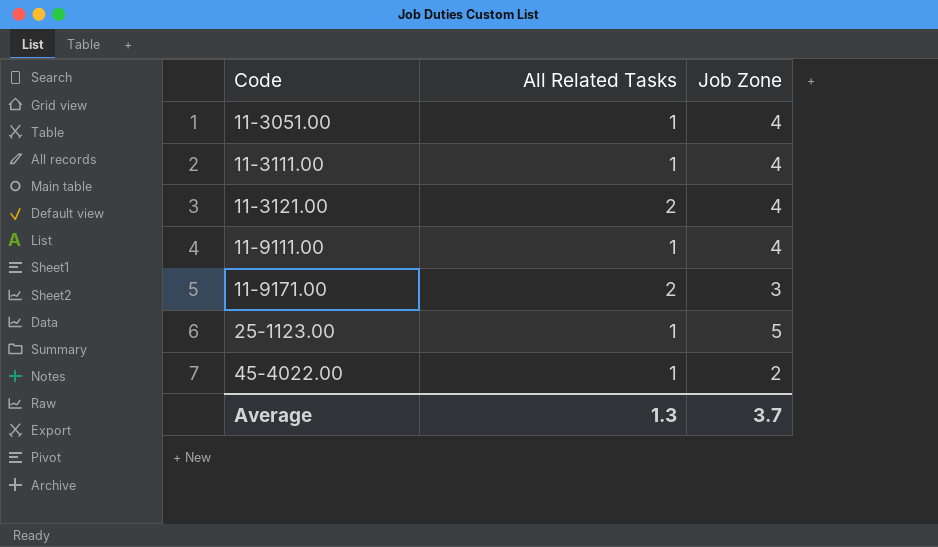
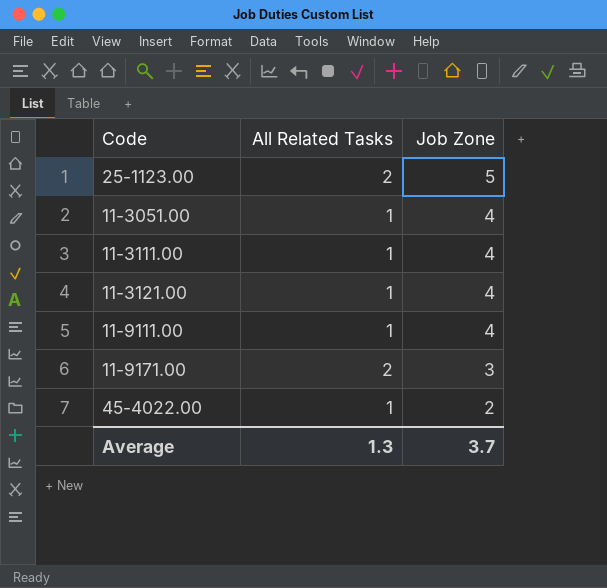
row order: Code ascending -> Job Zone descending
25-1123.00 | All Related Tasks: 1 -> 2
11-3121.00 | All Related Tasks: 2 -> 1

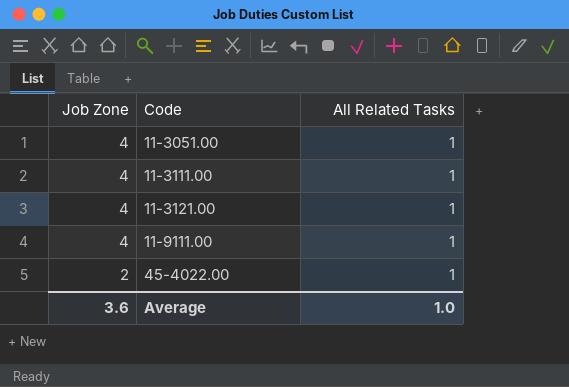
column Job Zone | position: 3 -> 1
row 25-1123.00: 2 | 5 -> none
row 11-9171.00: 2 | 3 -> none
Average | Job Zone: 3.7 -> 3.6
Average | All Related Tasks: 1.3 -> 1.0

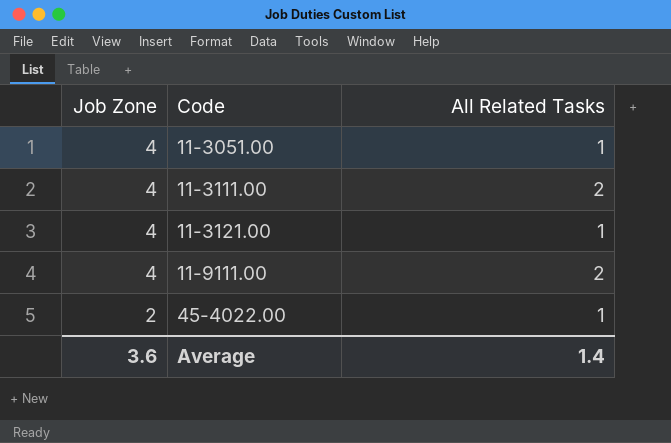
11-3111.00 | All Related Tasks: 1 -> 2
11-9111.00 | All Related Tasks: 1 -> 2
Average | All Related Tasks: 1.0 -> 1.4

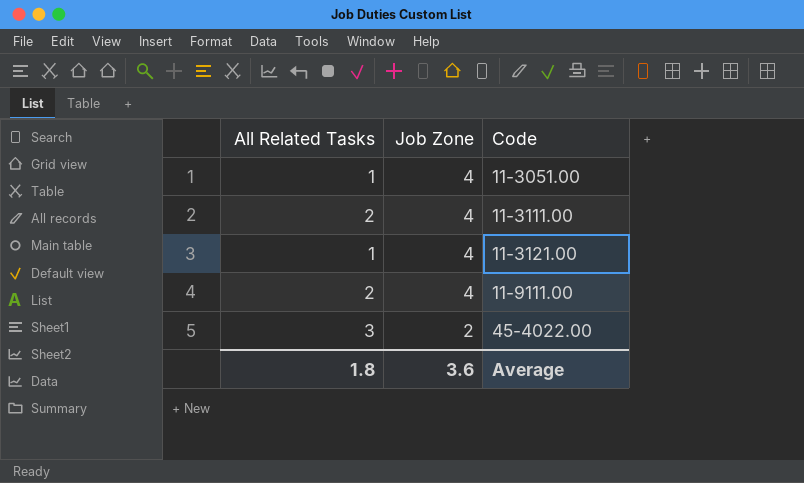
column All Related Tasks | position: 3 -> 1
45-4022.00 | All Related Tasks: 1 -> 3
Average | All Related Tasks: 1.4 -> 1.8

